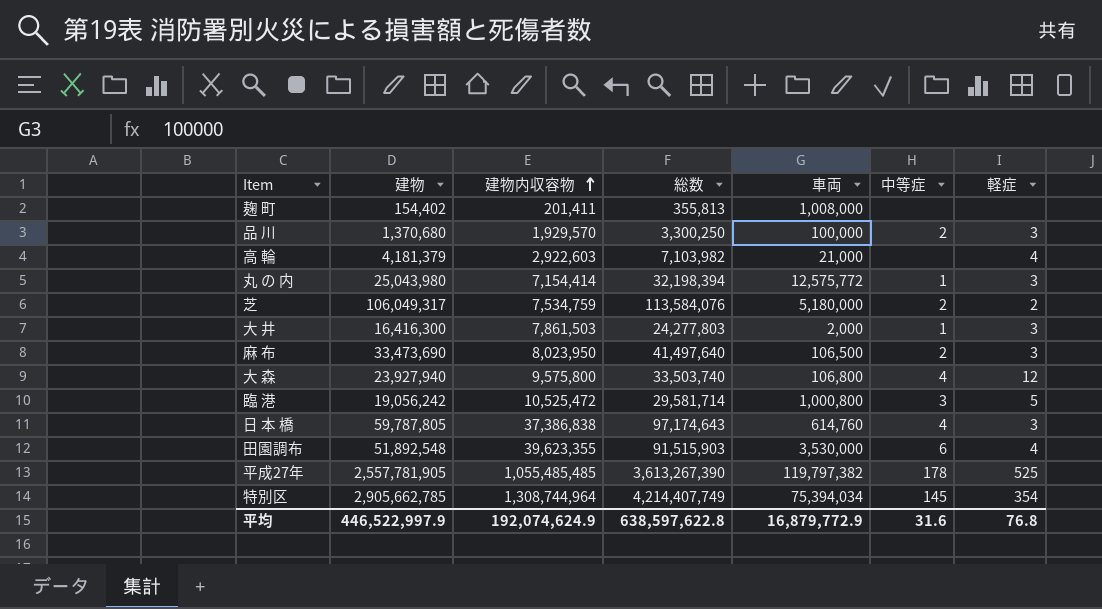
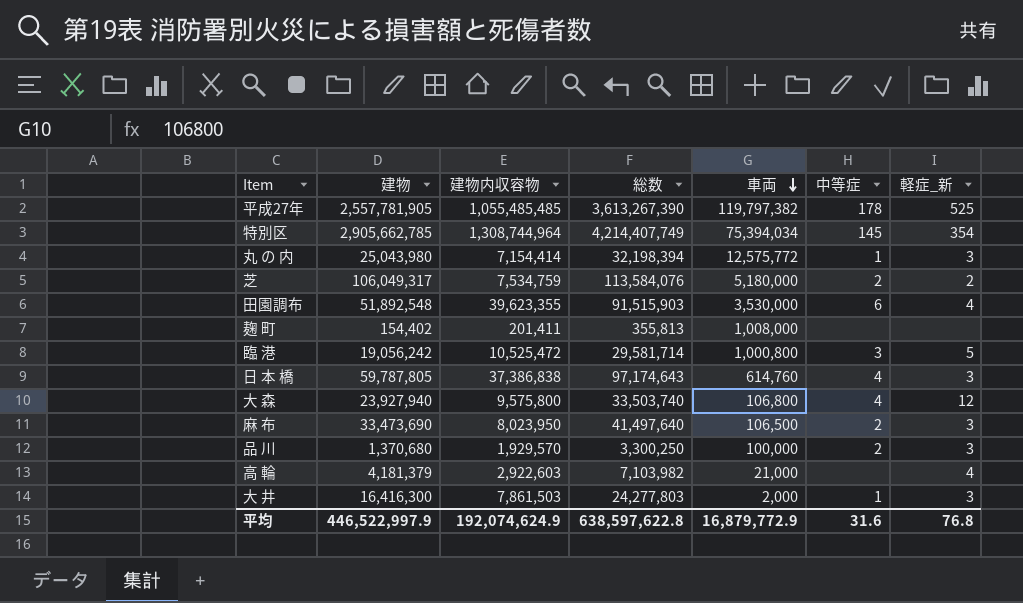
row order: 建物内収容物 ascending -> 車両 descending
column name: 軽症 -> 軽症_新

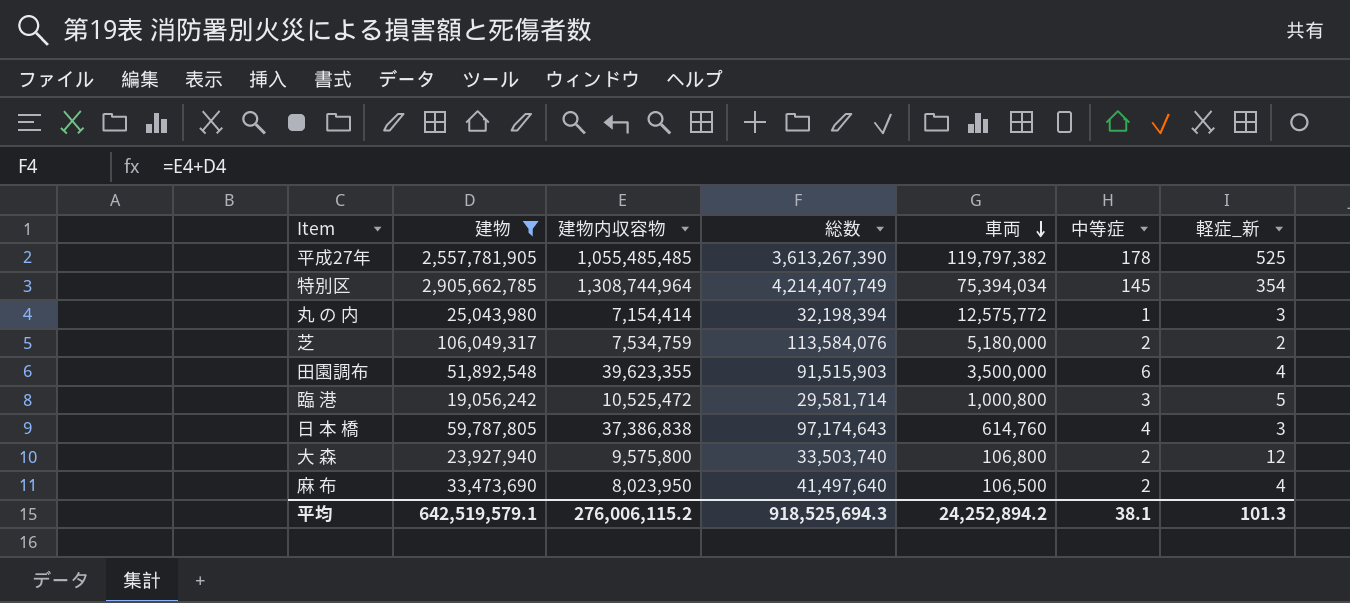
filter: none -> 建物 >= 19,056,242
田園調布 | 車両: 3,530,000 -> 3,500,000
大 森 | 中等症: 4 -> 2
麻 布 | 軽症_新: 3 -> 4
平均 | 建物: 446,522,997.9 -> 642,519,579.1
平均 | 建物内収容物: 192,074,624.9 -> 276,006,115.2
平均 | 総数: 638,597,622.8 -> 918,525,694.3
平均 | 車両: 16,879,772.9 -> 24,252,894.2
平均 | 中等症: 31.6 -> 38.1
平均 | 軽症_新: 76.8 -> 101.3

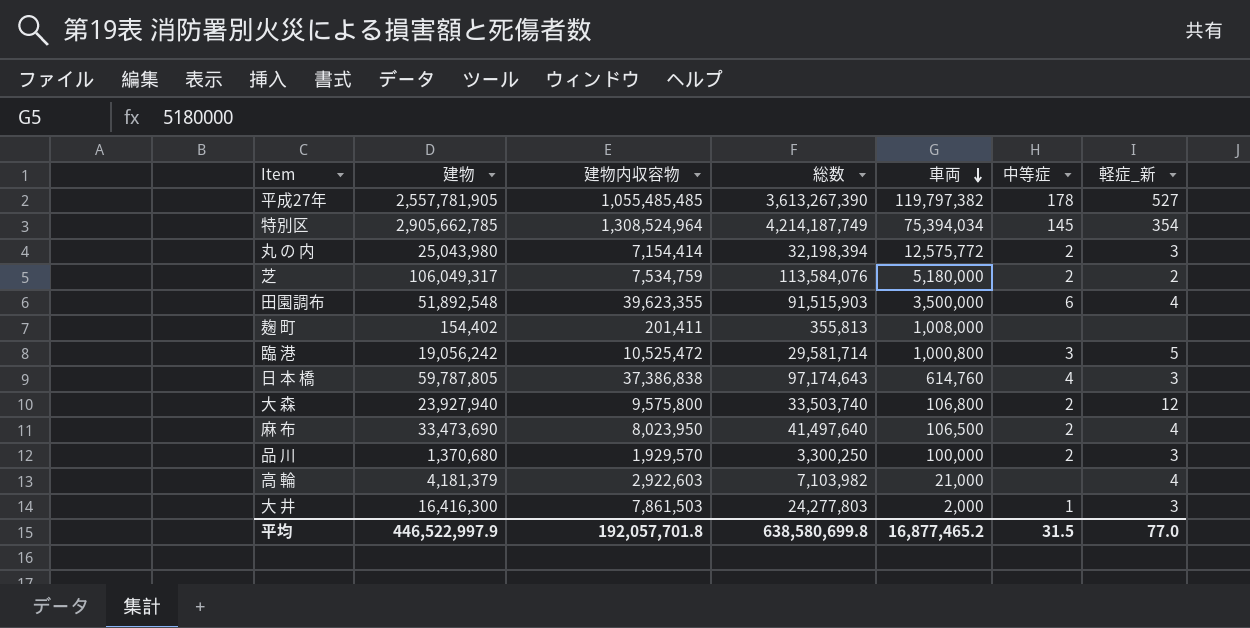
filter: 建物 >= 19,056,242 -> none
平成27年 | 軽症_新: 525 -> 527
特別区 | 建物内収容物: 1,308,744,964 -> 1,308,524,964
特別区 | 総数: 4,214,407,749 -> 4,214,187,749
丸 の 内 | 中等症: 1 -> 2
平均 | 建物: 642,519,579.1 -> 446,522,997.9
平均 | 建物内収容物: 276,006,115.2 -> 192,057,701.8
平均 | 総数: 918,525,694.3 -> 638,580,699.8
平均 | 車両: 24,252,894.2 -> 16,877,465.2
平均 | 中等症: 38.1 -> 31.5
平均 | 軽症_新: 101.3 -> 77.0

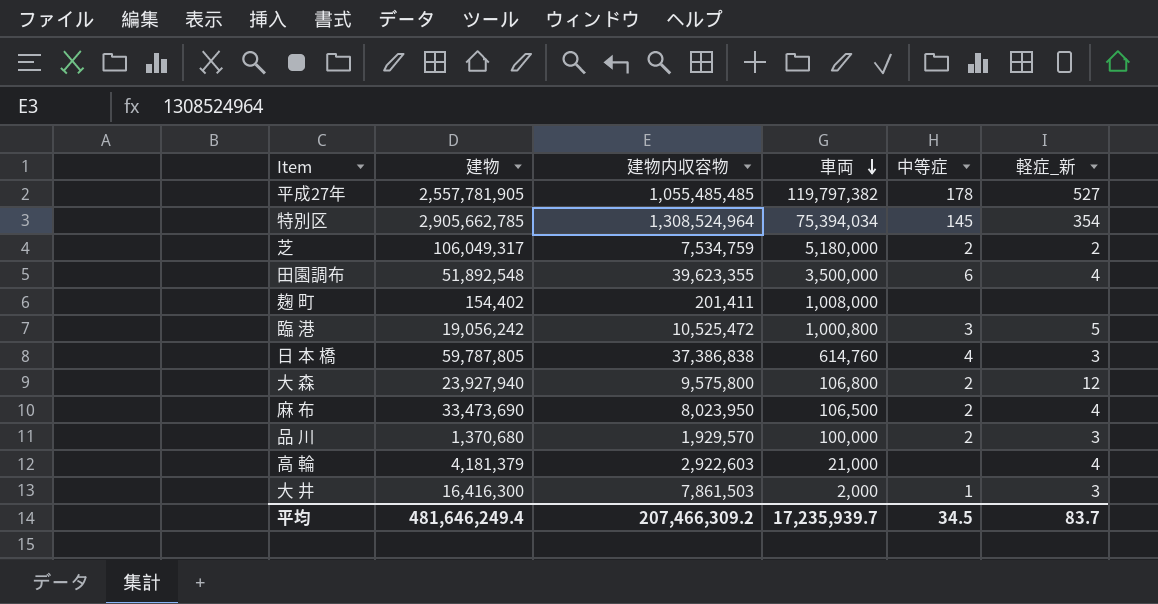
column 総数 | formula: [建物] + [建物内収容物] -> none
row 丸 の 内: 25,043,980 | 7,154,414 | 32,198,394 | 12,575,772 | 2 | 3 -> none
平均 | 建物: 446,522,997.9 -> 481,646,249.4
平均 | 建物内収容物: 192,057,701.8 -> 207,466,309.2
平均 | 車両: 16,877,465.2 -> 17,235,939.7
平均 | 中等症: 31.5 -> 34.5
平均 | 軽症_新: 77.0 -> 83.7

